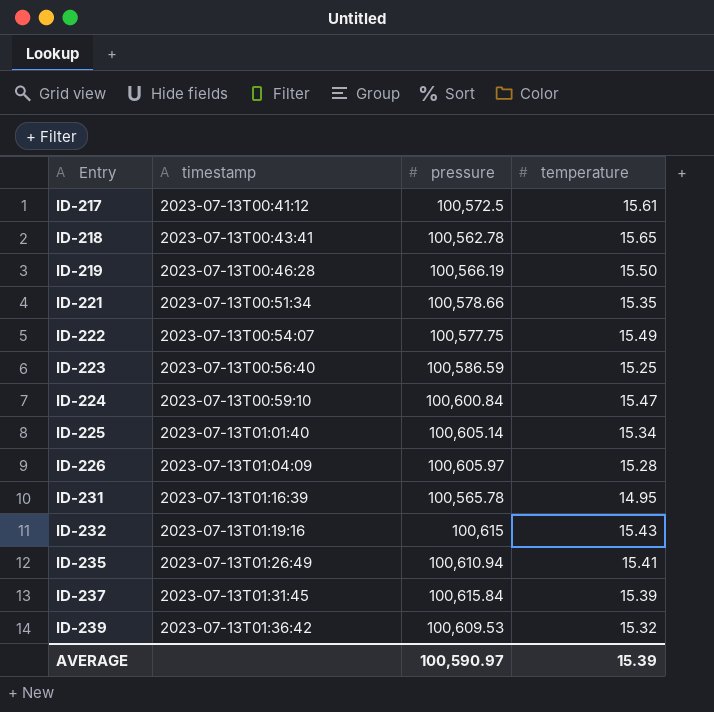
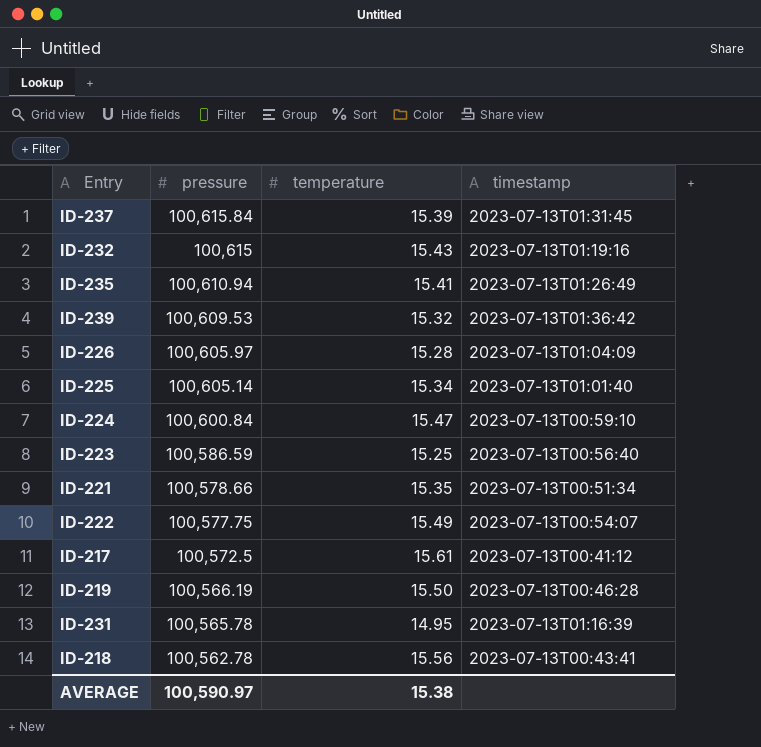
row order: Entry ascending -> pressure descending
column timestamp | position: 2 -> 4
ID-218 | temperature: 15.65 -> 15.56
AVERAGE | temperature: 15.39 -> 15.38

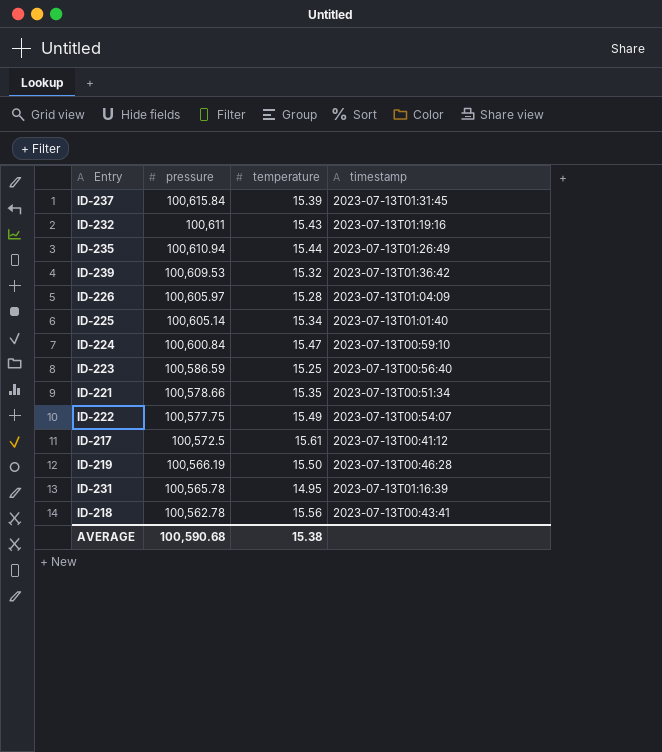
ID-232 | pressure: 100,615 -> 100,611
ID-235 | temperature: 15.41 -> 15.44
AVERAGE | pressure: 100,590.97 -> 100,590.68

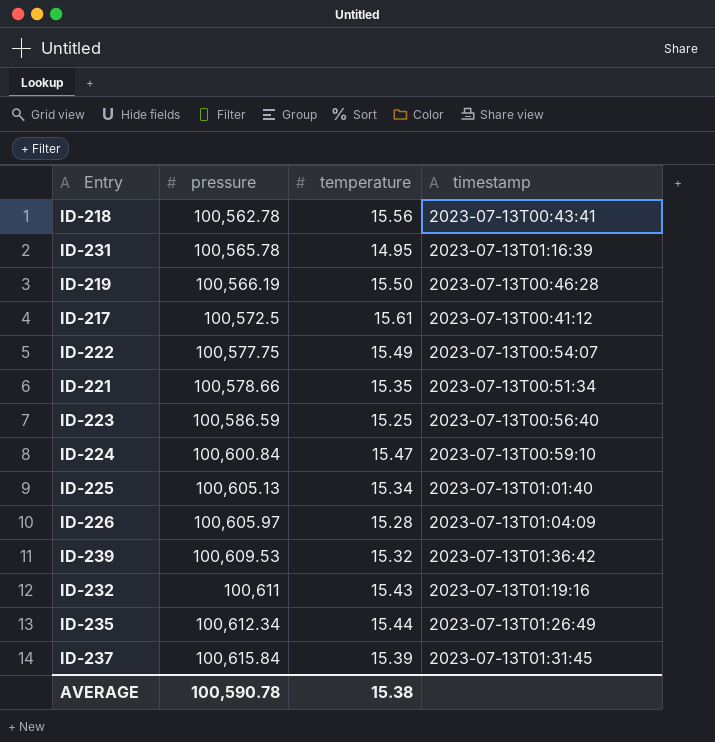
row order: pressure descending -> pressure ascending
ID-225 | pressure: 100,605.14 -> 100,605.13
ID-235 | pressure: 100,610.94 -> 100,612.34
AVERAGE | pressure: 100,590.68 -> 100,590.78

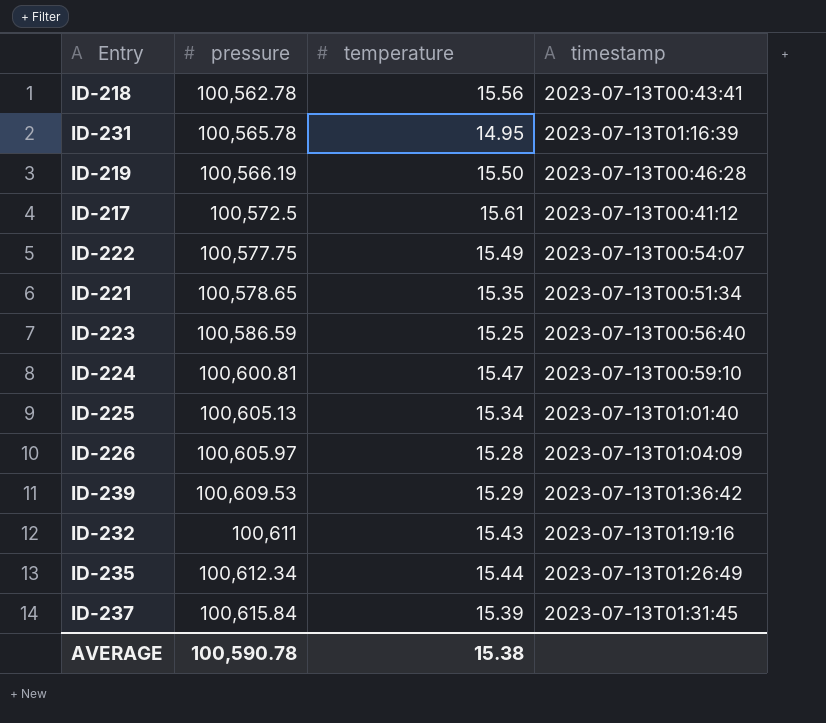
ID-221 | pressure: 100,578.66 -> 100,578.65
ID-224 | pressure: 100,600.84 -> 100,600.81
ID-239 | temperature: 15.32 -> 15.29

